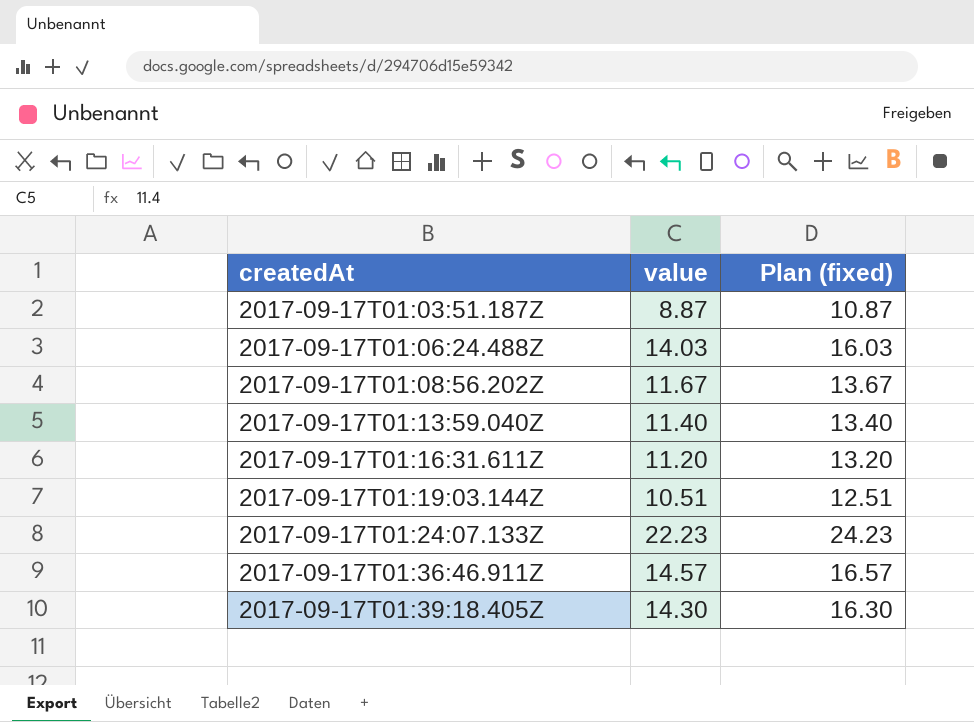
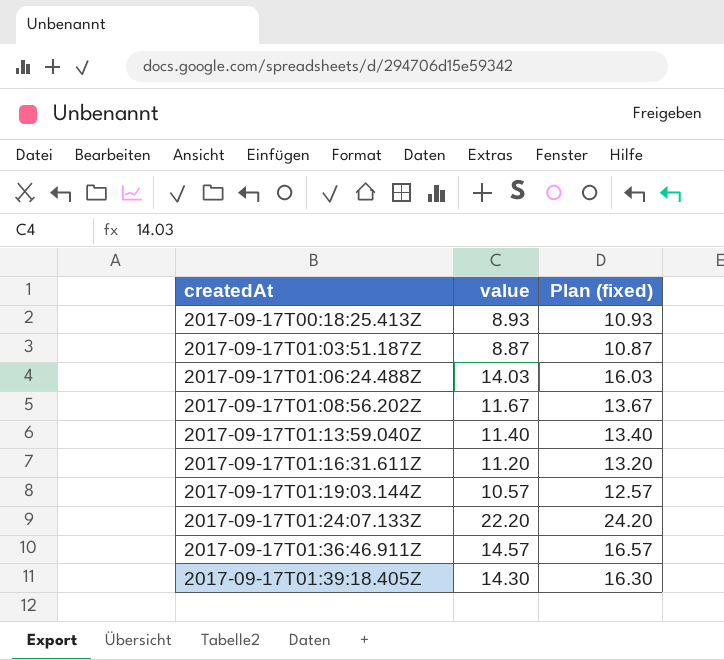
row 2017-09-17T00:18:25.413Z: none -> 8.93 | 10.93
2017-09-17T01:19:03.144Z | value: 10.51 -> 10.57
2017-09-17T01:19:03.144Z | Plan (fixed): 12.51 -> 12.57
2017-09-17T01:24:07.133Z | value: 22.23 -> 22.20
2017-09-17T01:24:07.133Z | Plan (fixed): 24.23 -> 24.20

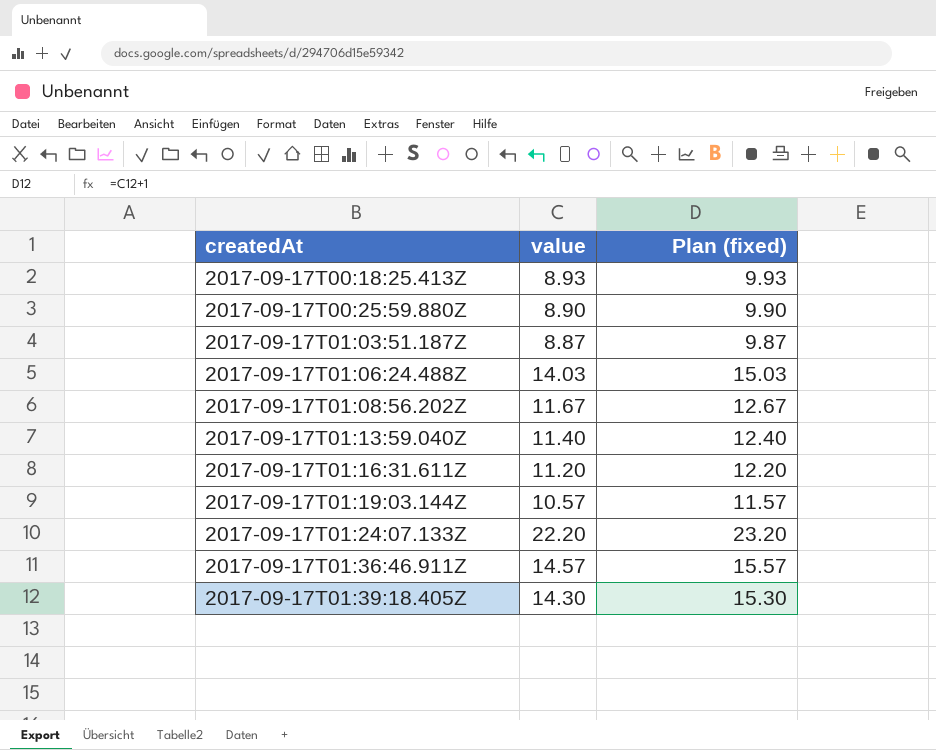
column Plan (fixed) | formula: [value] + 2 -> [value] + 1
row 2017-09-17T00:25:59.880Z: none -> 8.90 | 9.90

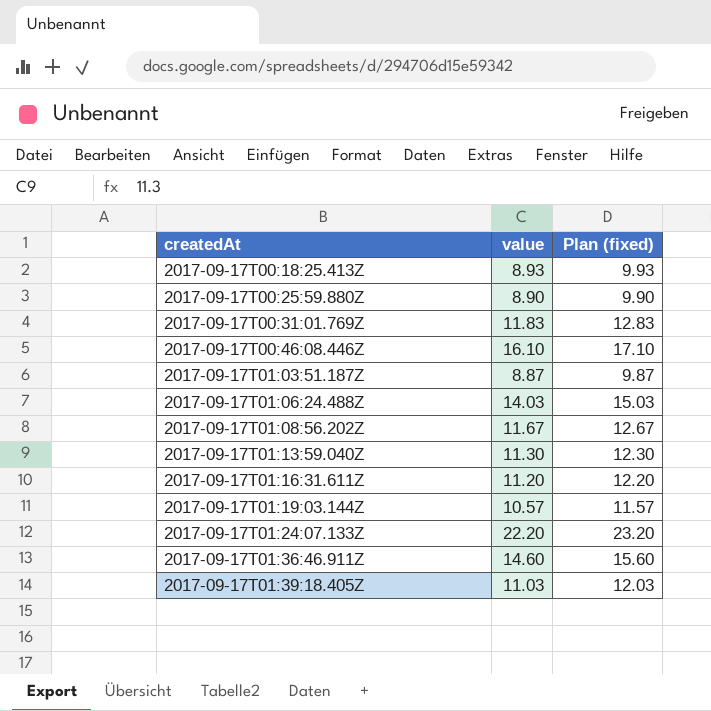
row 2017-09-17T00:31:01.769Z: none -> 11.83 | 12.83
row 2017-09-17T00:46:08.446Z: none -> 16.10 | 17.10
2017-09-17T01:13:59.040Z | value: 11.40 -> 11.30
2017-09-17T01:13:59.040Z | Plan (fixed): 12.40 -> 12.30
2017-09-17T01:36:46.911Z | value: 14.57 -> 14.60
2017-09-17T01:36:46.911Z | Plan (fixed): 15.57 -> 15.60
2017-09-17T01:39:18.405Z | value: 14.30 -> 11.03
2017-09-17T01:39:18.405Z | Plan (fixed): 15.30 -> 12.03

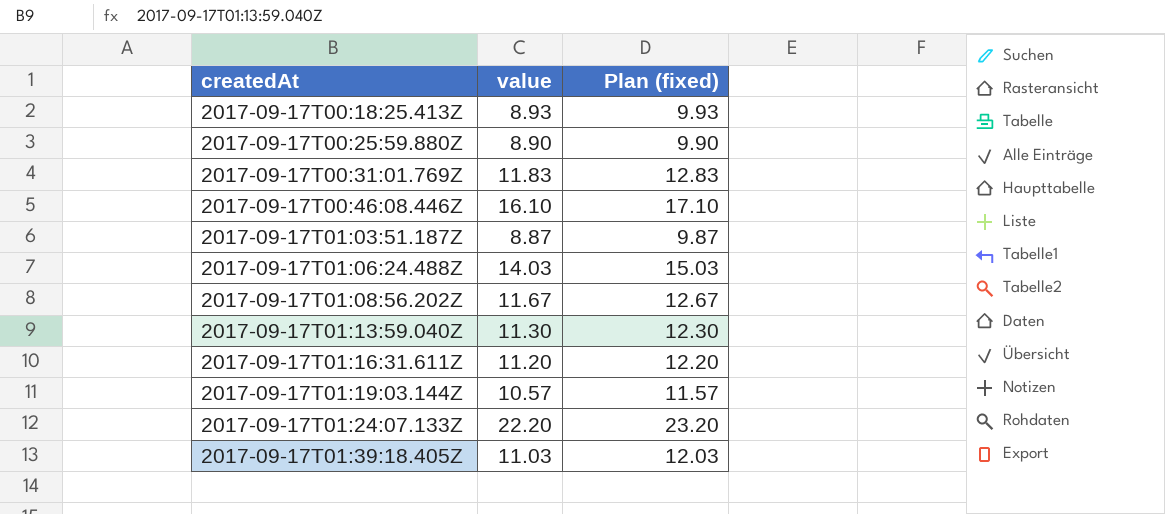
row 2017-09-17T01:36:46.911Z: 14.60 | 15.60 -> none

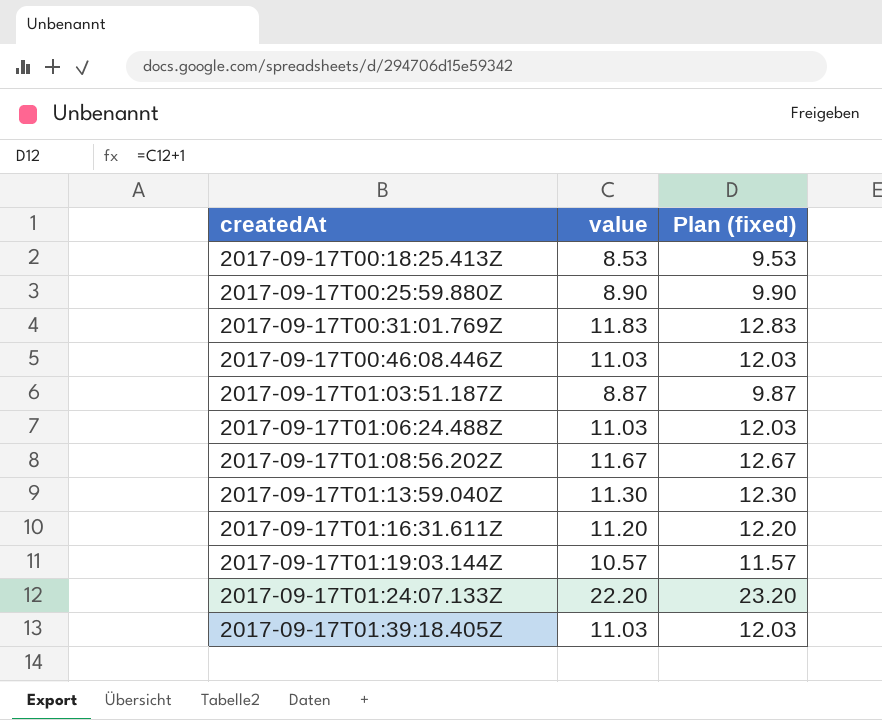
2017-09-17T00:18:25.413Z | value: 8.93 -> 8.53
2017-09-17T00:18:25.413Z | Plan (fixed): 9.93 -> 9.53
2017-09-17T00:46:08.446Z | value: 16.10 -> 11.03
2017-09-17T00:46:08.446Z | Plan (fixed): 17.10 -> 12.03
2017-09-17T01:06:24.488Z | value: 14.03 -> 11.03
2017-09-17T01:06:24.488Z | Plan (fixed): 15.03 -> 12.03

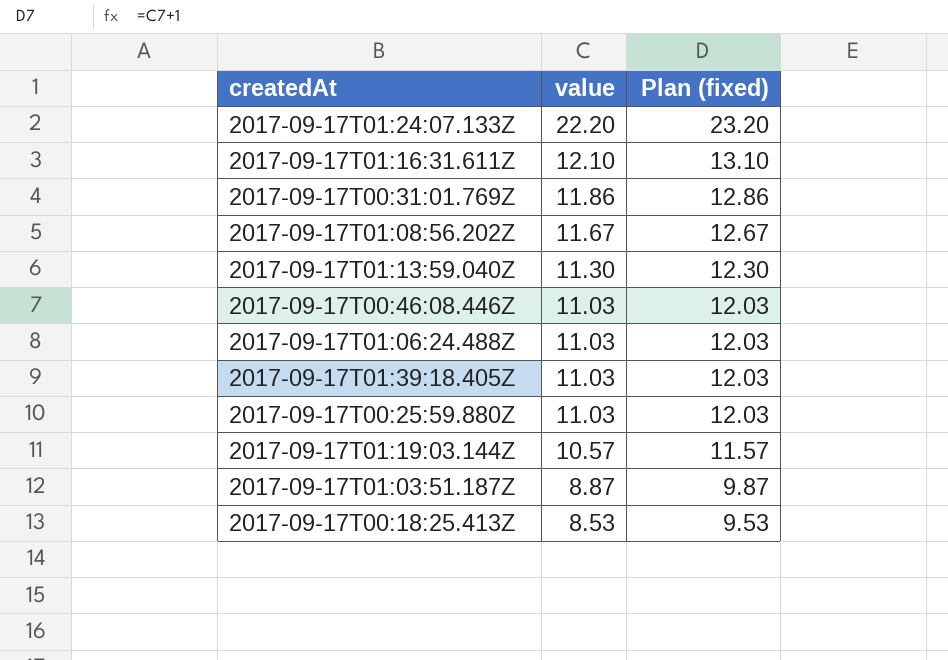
row order: createdAt ascending -> value descending
2017-09-17T01:16:31.611Z | value: 11.20 -> 12.10
2017-09-17T01:16:31.611Z | Plan (fixed): 12.20 -> 13.10
2017-09-17T00:31:01.769Z | value: 11.83 -> 11.86
2017-09-17T00:31:01.769Z | Plan (fixed): 12.83 -> 12.86
2017-09-17T00:25:59.880Z | value: 8.90 -> 11.03
2017-09-17T00:25:59.880Z | Plan (fixed): 9.90 -> 12.03

